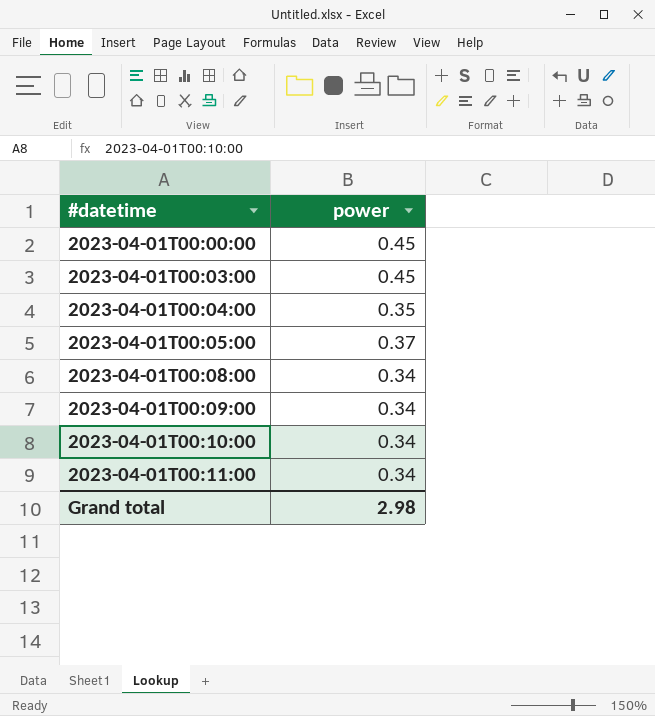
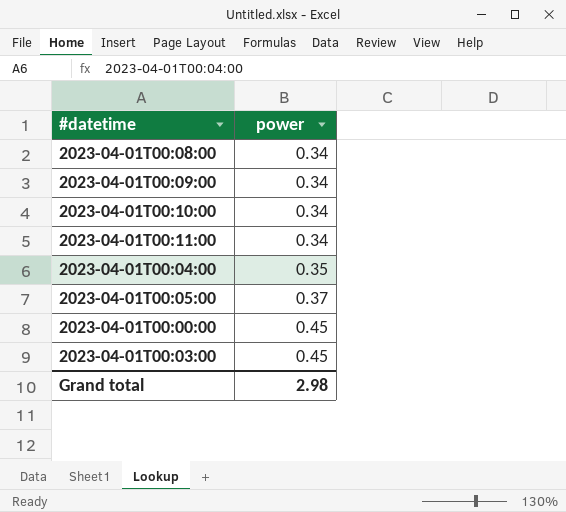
row order: #datetime ascending -> power ascending

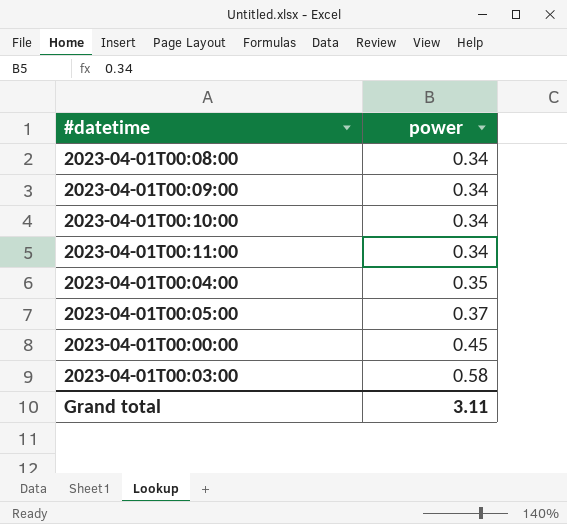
2023-04-01T00:03:00 | power: 0.45 -> 0.58
Grand total | power: 2.98 -> 3.11

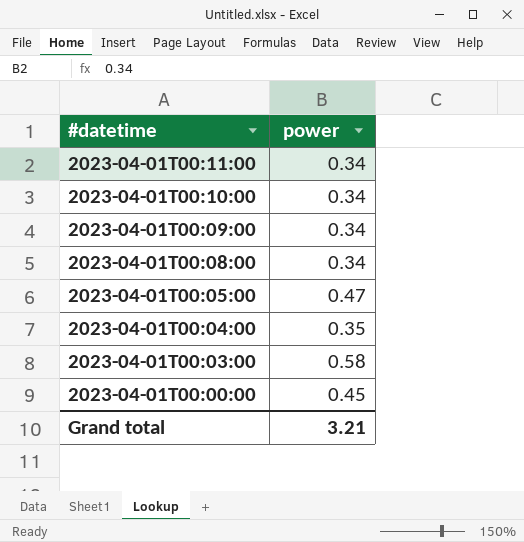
row order: power ascending -> #datetime descending
2023-04-01T00:05:00 | power: 0.37 -> 0.47
Grand total | power: 3.11 -> 3.21

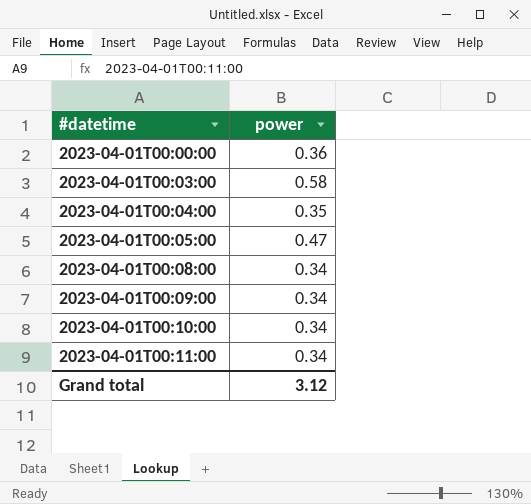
row order: #datetime descending -> #datetime ascending
2023-04-01T00:00:00 | power: 0.45 -> 0.36
Grand total | power: 3.21 -> 3.12

